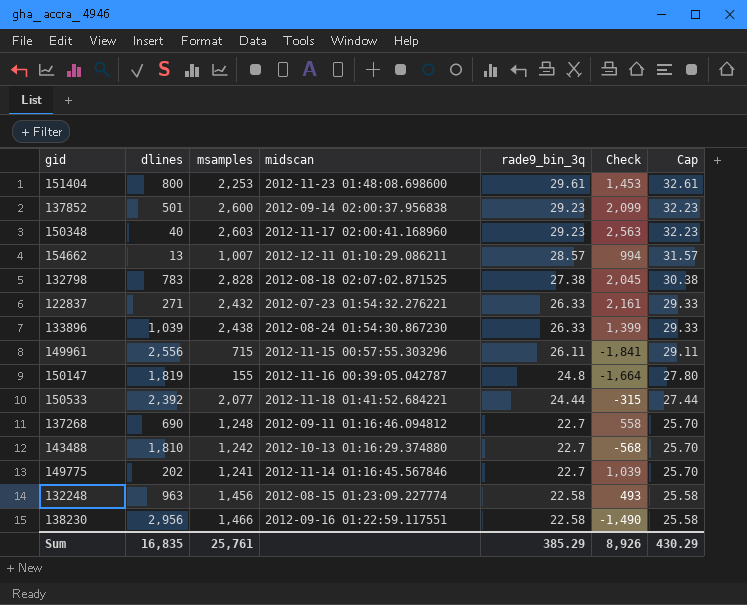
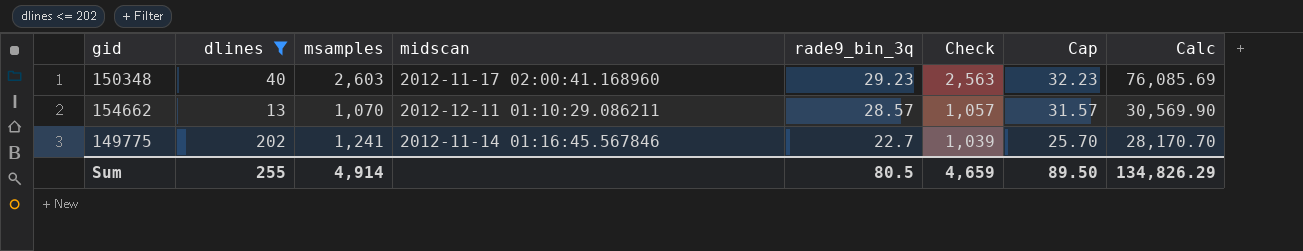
filter: none -> dlines <= 202
column Calc | formula: none -> [msamples] * [rade9_bin_3q]
154662 | msamples: 1,007 -> 1,070
154662 | Check: 994 -> 1,057
Sum | dlines: 16,835 -> 255
Sum | msamples: 25,761 -> 4,914
Sum | rade9_bin_3q: 385.29 -> 80.5
Sum | Check: 8,926 -> 4,659
Sum | Cap: 430.29 -> 89.50

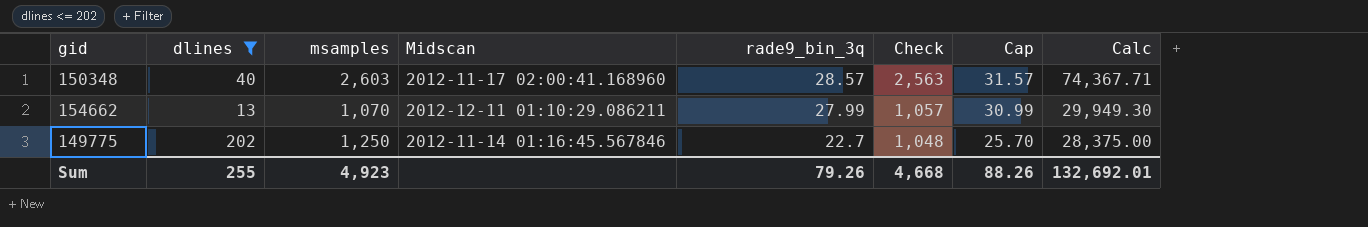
column name: midscan -> Midscan
150348 | rade9_bin_3q: 29.23 -> 28.57
150348 | Cap: 32.23 -> 31.57
150348 | Calc: 76,085.69 -> 74,367.71
154662 | rade9_bin_3q: 28.57 -> 27.99
154662 | Cap: 31.57 -> 30.99
154662 | Calc: 30,569.90 -> 29,949.30
149775 | msamples: 1,241 -> 1,250
149775 | Check: 1,039 -> 1,048
149775 | Calc: 28,170.70 -> 28,375.00
Sum | msamples: 4,914 -> 4,923
Sum | rade9_bin_3q: 80.5 -> 79.26
Sum | Check: 4,659 -> 4,668
Sum | Cap: 89.50 -> 88.26
Sum | Calc: 134,826.29 -> 132,692.01

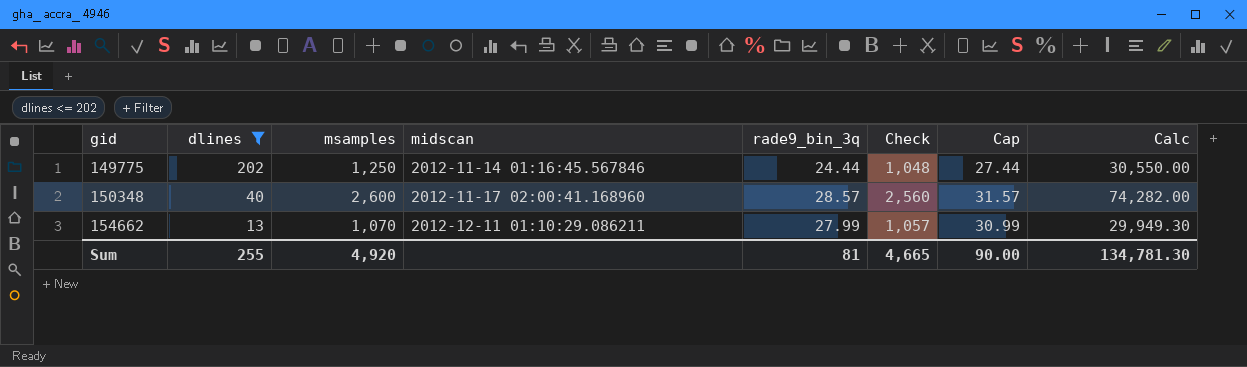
row order: rade9_bin_3q descending -> gid ascending
column name: Midscan -> midscan
149775 | rade9_bin_3q: 22.7 -> 24.44
149775 | Cap: 25.70 -> 27.44
149775 | Calc: 28,375.00 -> 30,550.00
150348 | msamples: 2,603 -> 2,600
150348 | Check: 2,563 -> 2,560
150348 | Calc: 74,367.71 -> 74,282.00
Sum | msamples: 4,923 -> 4,920
Sum | rade9_bin_3q: 79.26 -> 81
Sum | Check: 4,668 -> 4,665
Sum | Cap: 88.26 -> 90.00
Sum | Calc: 132,692.01 -> 134,781.30

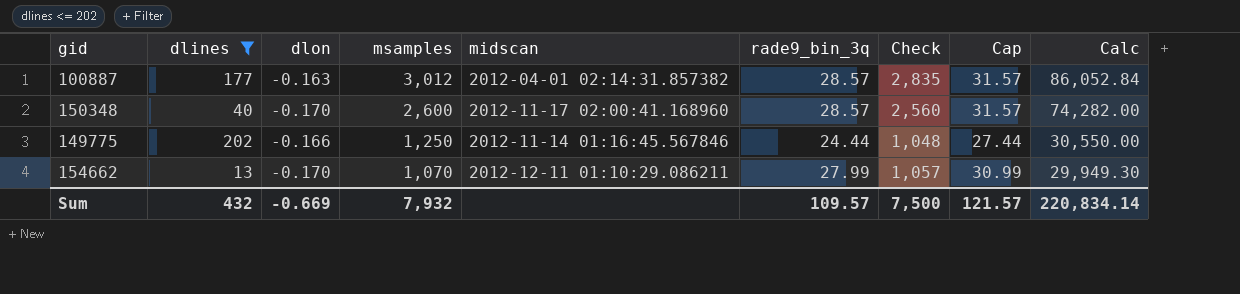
row order: gid ascending -> msamples descending
column dlon | position: none -> 3
row 100887: none -> 177 | -0.163 | 3,012 | 2012-04-01 02:14:31.857382 | 28.57 | 2,835 | 31.57 | 86,052.84
Sum | dlines: 255 -> 432
Sum | msamples: 4,920 -> 7,932
Sum | rade9_bin_3q: 81 -> 109.57
Sum | Check: 4,665 -> 7,500
Sum | Cap: 90.00 -> 121.57
Sum | Calc: 134,781.30 -> 220,834.14

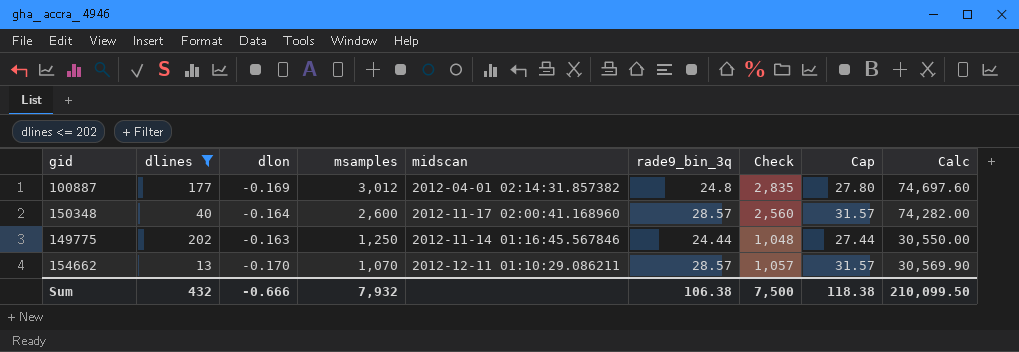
100887 | dlon: -0.163 -> -0.169
100887 | rade9_bin_3q: 28.57 -> 24.8
100887 | Cap: 31.57 -> 27.80
100887 | Calc: 86,052.84 -> 74,697.60
150348 | dlon: -0.170 -> -0.164
149775 | dlon: -0.166 -> -0.163
154662 | rade9_bin_3q: 27.99 -> 28.57
154662 | Cap: 30.99 -> 31.57
154662 | Calc: 29,949.30 -> 30,569.90
Sum | dlon: -0.669 -> -0.666
Sum | rade9_bin_3q: 109.57 -> 106.38
Sum | Cap: 121.57 -> 118.38
Sum | Calc: 220,834.14 -> 210,099.50

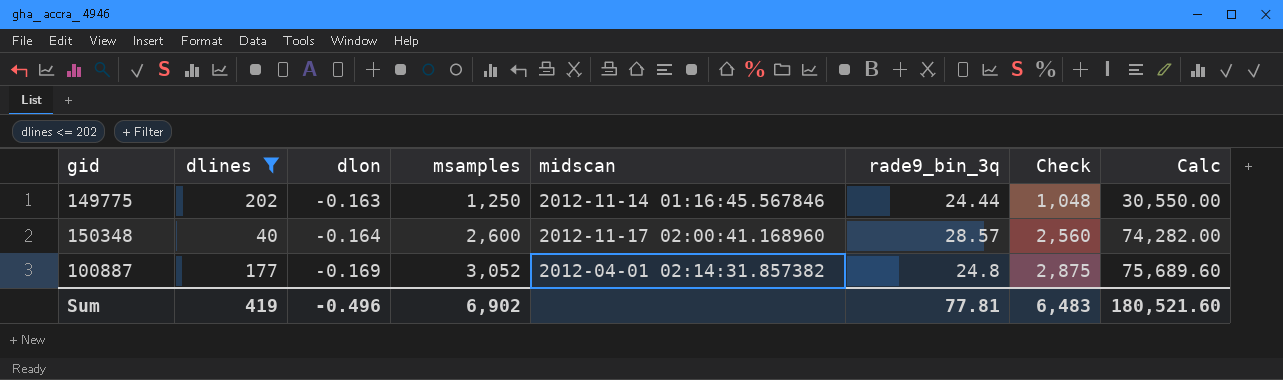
row order: msamples descending -> dlon descending
column Cap | formula: [rade9_bin_3q] + 3 -> none
row 154662: 13 | -0.170 | 1,070 | 2012-12-11 01:10:29.086211 | 28.57 | 1,057 | 31.57 | 30,569.90 -> none
100887 | msamples: 3,012 -> 3,052
100887 | Check: 2,835 -> 2,875
100887 | Calc: 74,697.60 -> 75,689.60
Sum | dlines: 432 -> 419
Sum | dlon: -0.666 -> -0.496
Sum | msamples: 7,932 -> 6,902
Sum | rade9_bin_3q: 106.38 -> 77.81
Sum | Check: 7,500 -> 6,483
Sum | Calc: 210,099.50 -> 180,521.60

